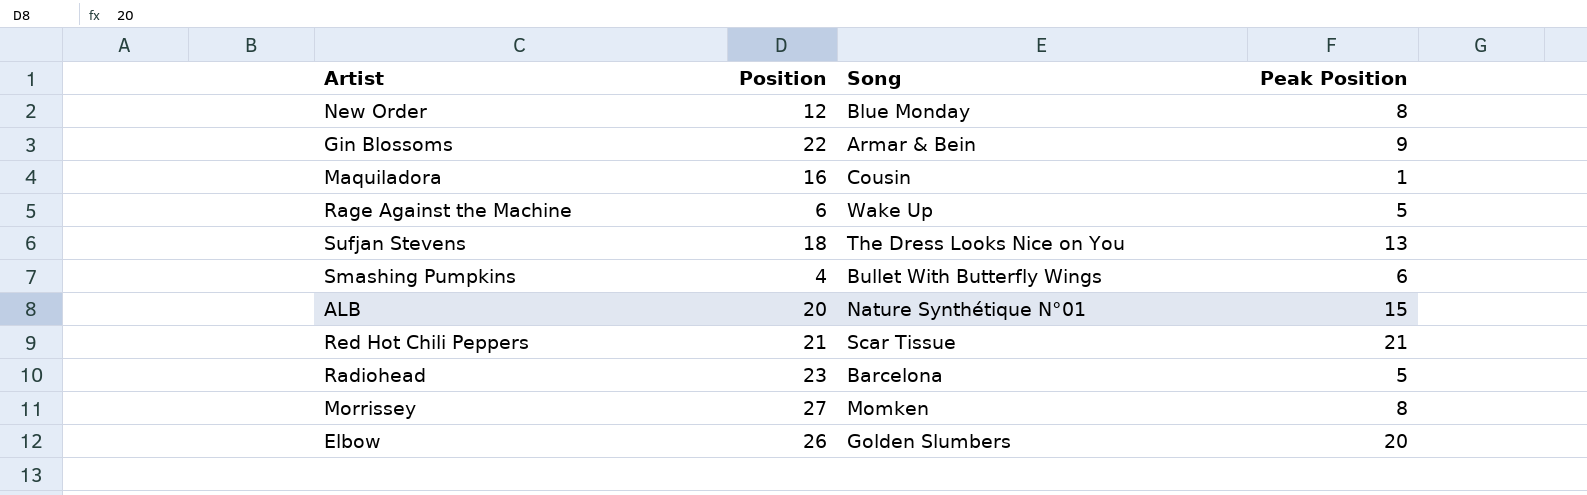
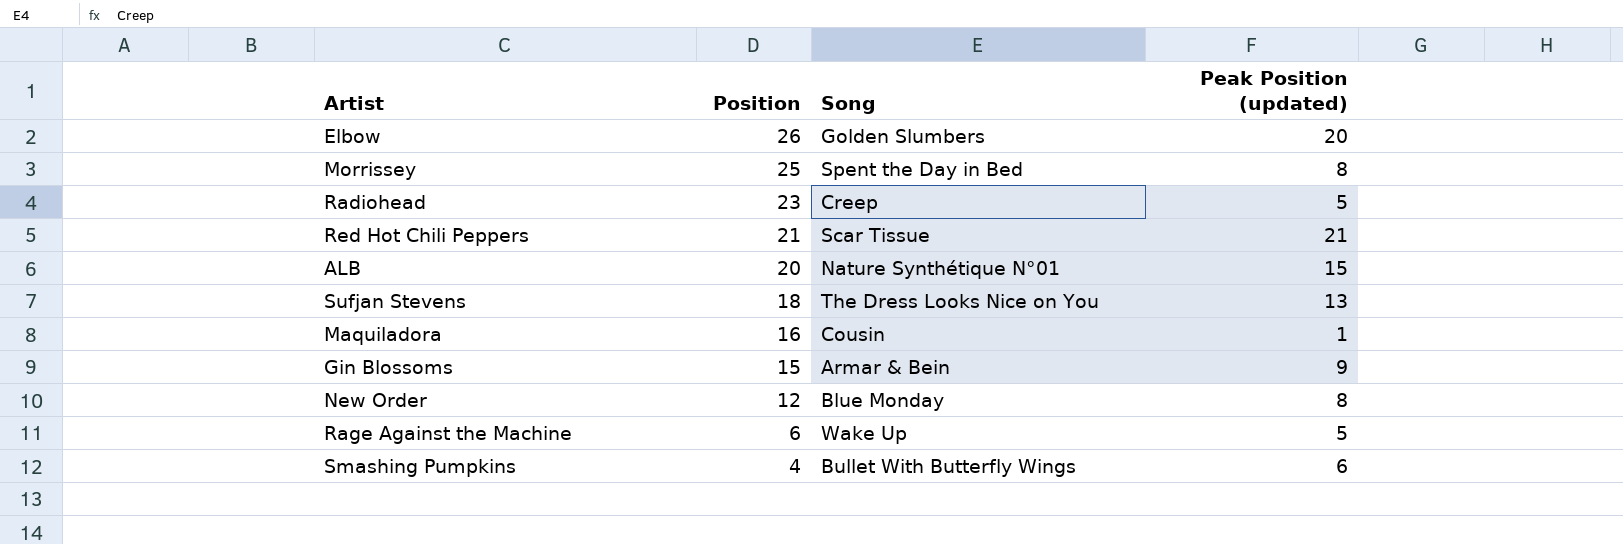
row order: none -> Position descending
column name: Peak Position -> Peak Position (updated)
Morrissey | Position: 27 -> 25
Morrissey | Song: Momken -> Spent the Day in Bed
Radiohead | Song: Barcelona -> Creep
Gin Blossoms | Position: 22 -> 15

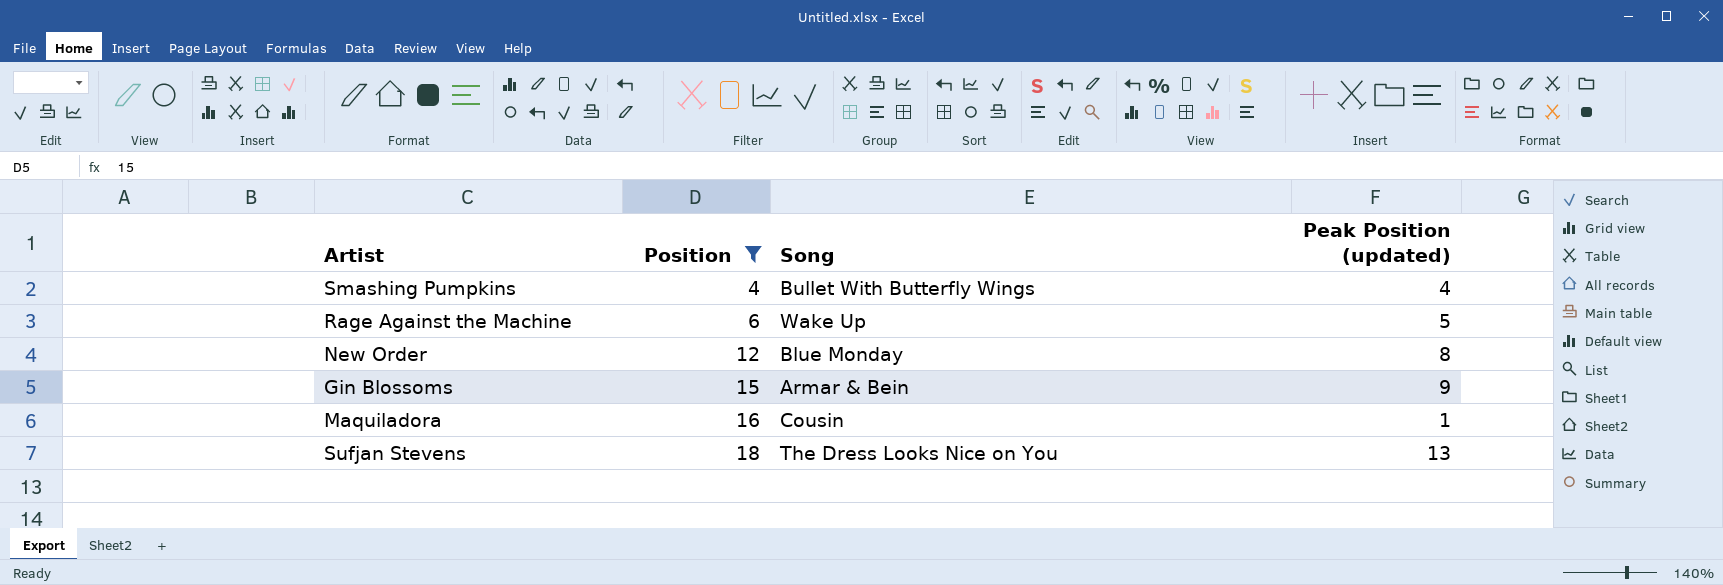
filter: none -> Position <= 18
row order: Position descending -> Position ascending
Smashing Pumpkins | Peak Position (updated): 6 -> 4

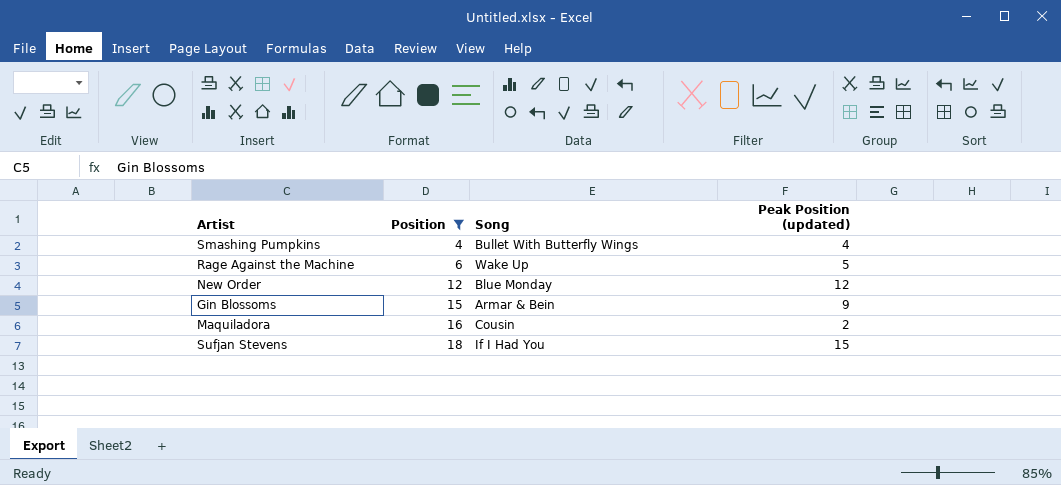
New Order | Peak Position (updated): 8 -> 12
Maquiladora | Peak Position (updated): 1 -> 2
Sufjan Stevens | Song: The Dress Looks Nice on You -> If I Had You
Sufjan Stevens | Peak Position (updated): 13 -> 15

